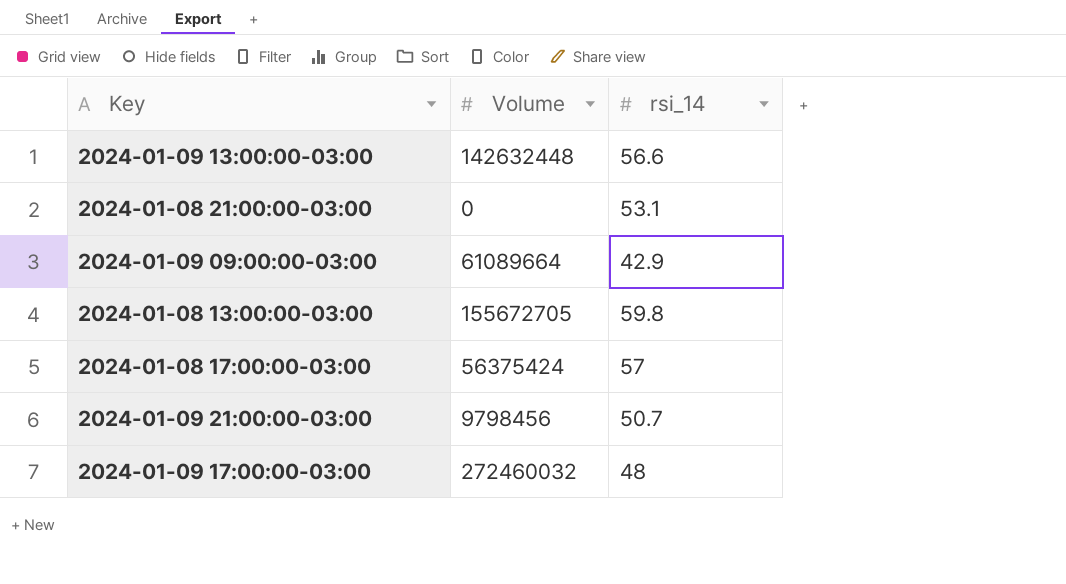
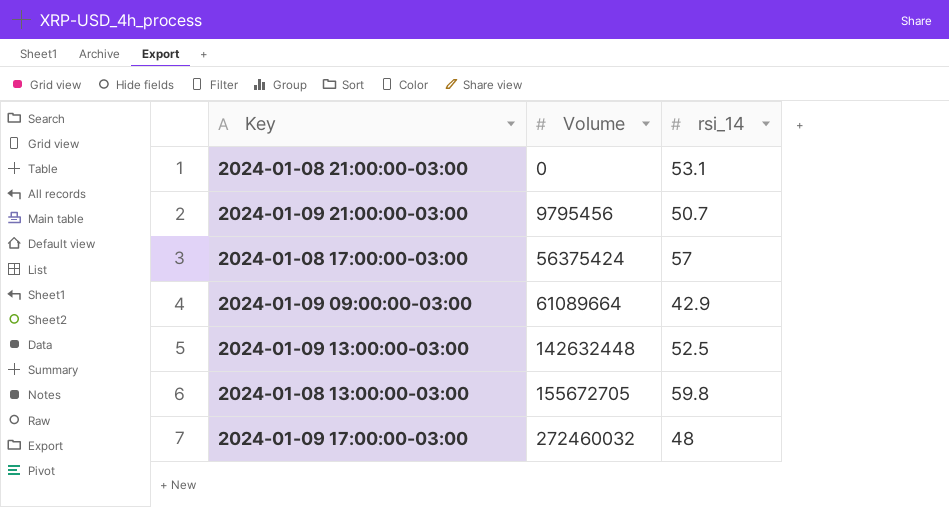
row order: none -> Volume ascending
2024-01-09 21:00:00-03:00 | Volume: 9798456 -> 9795456
2024-01-09 13:00:00-03:00 | rsi_14: 56.6 -> 52.5

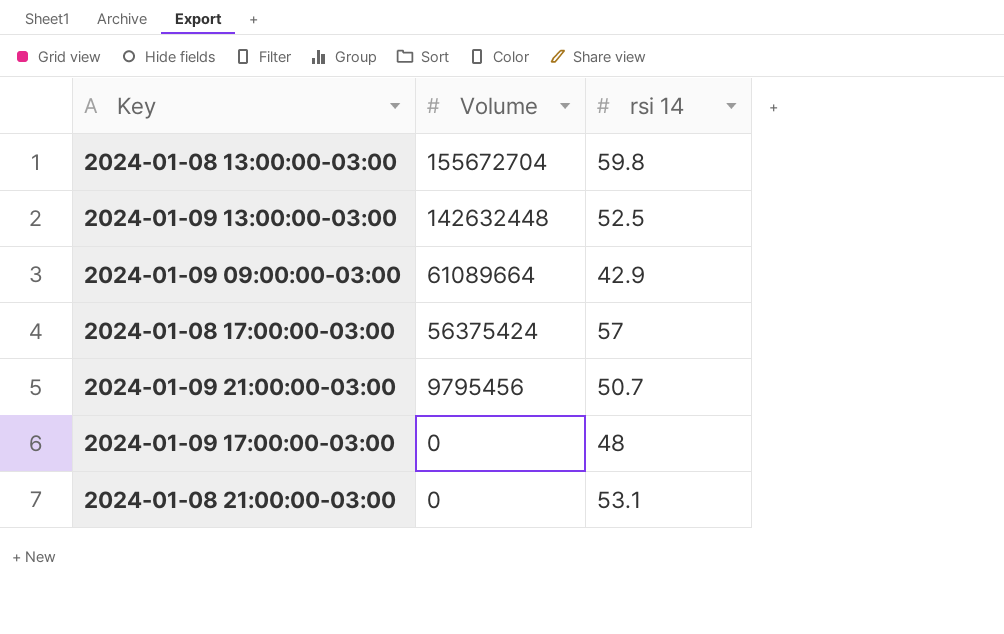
row order: Volume ascending -> Volume descending
column name: rsi_14 -> rsi 14
2024-01-08 13:00:00-03:00 | Volume: 155672705 -> 155672704
2024-01-09 17:00:00-03:00 | Volume: 272460032 -> 0

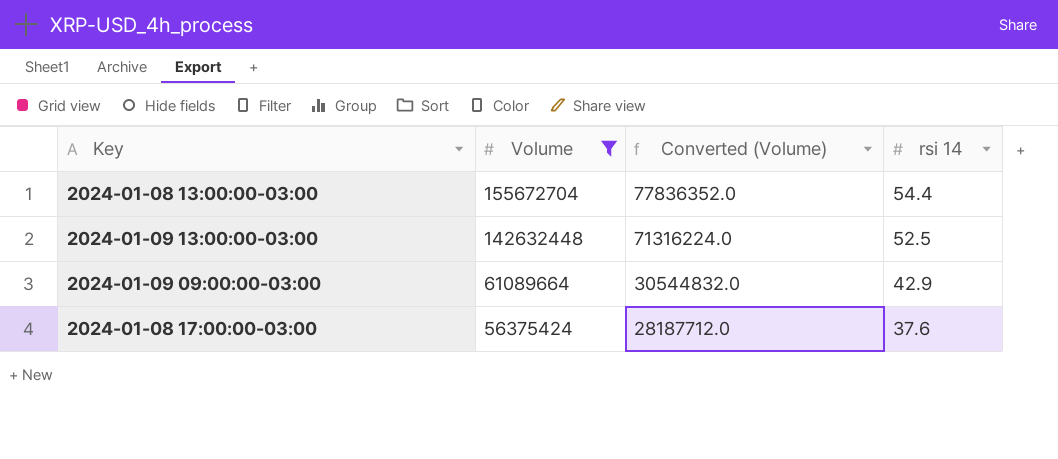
filter: none -> Volume >= 56375424
column Converted (Volume) | formula: none -> [Volume] * 0.5
2024-01-08 13:00:00-03:00 | rsi 14: 59.8 -> 54.4
2024-01-08 17:00:00-03:00 | rsi 14: 57 -> 37.6

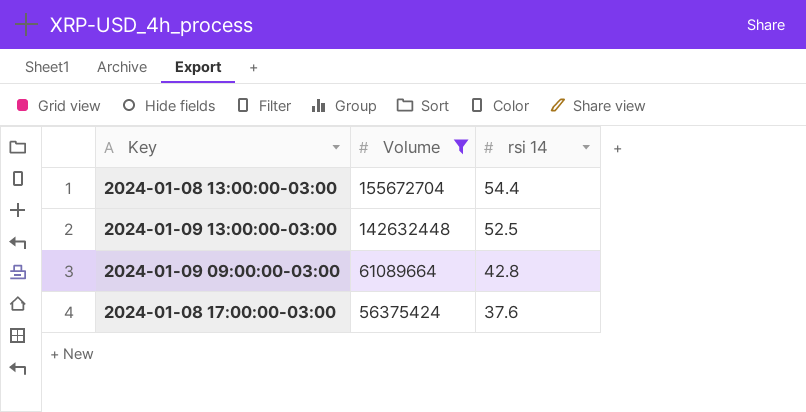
column Converted (Volume) | formula: [Volume] * 0.5 -> none
2024-01-09 09:00:00-03:00 | rsi 14: 42.9 -> 42.8

